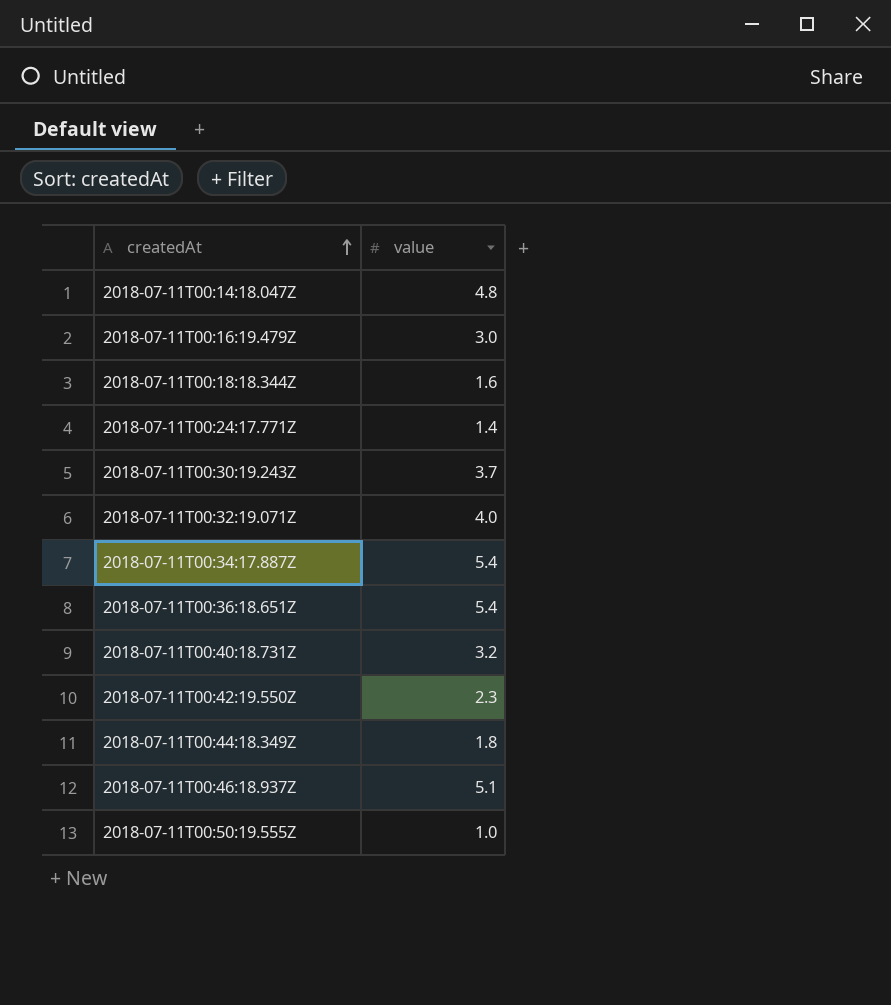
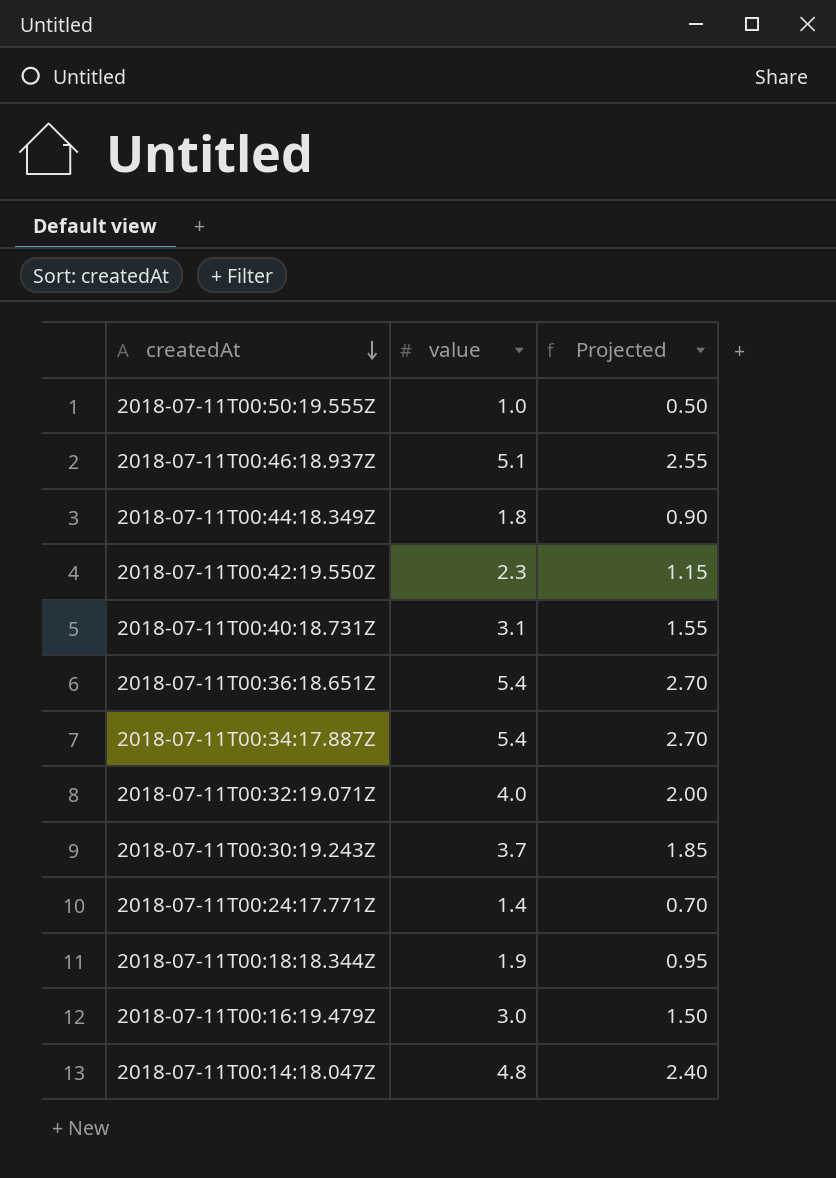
row order: createdAt ascending -> createdAt descending
column Projected | formula: none -> [value] * 0.5
2018-07-11T00:40:18.731Z | value: 3.2 -> 3.1
2018-07-11T00:18:18.344Z | value: 1.6 -> 1.9

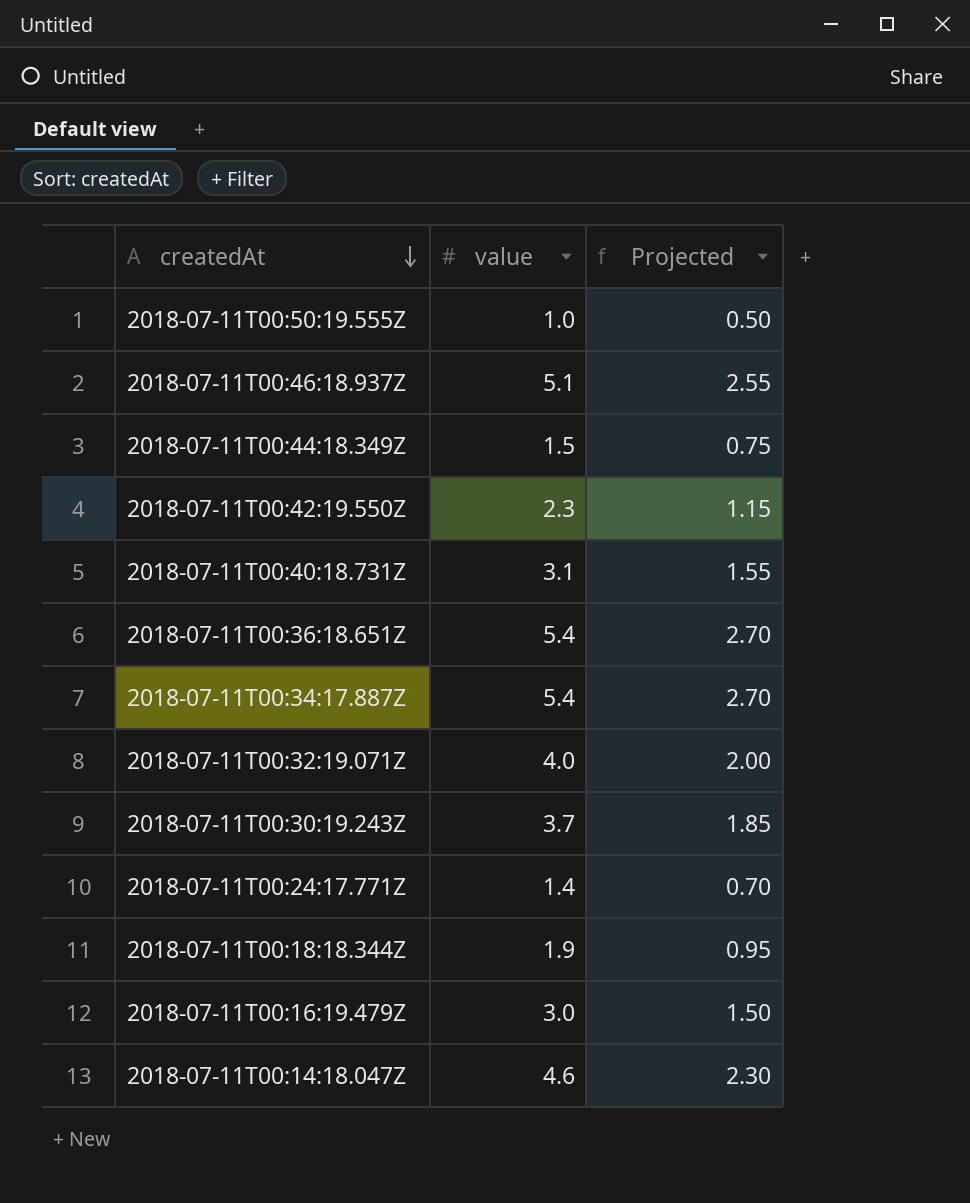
2018-07-11T00:44:18.349Z | value: 1.8 -> 1.5
2018-07-11T00:44:18.349Z | Projected: 0.90 -> 0.75
2018-07-11T00:14:18.047Z | value: 4.8 -> 4.6
2018-07-11T00:14:18.047Z | Projected: 2.40 -> 2.30

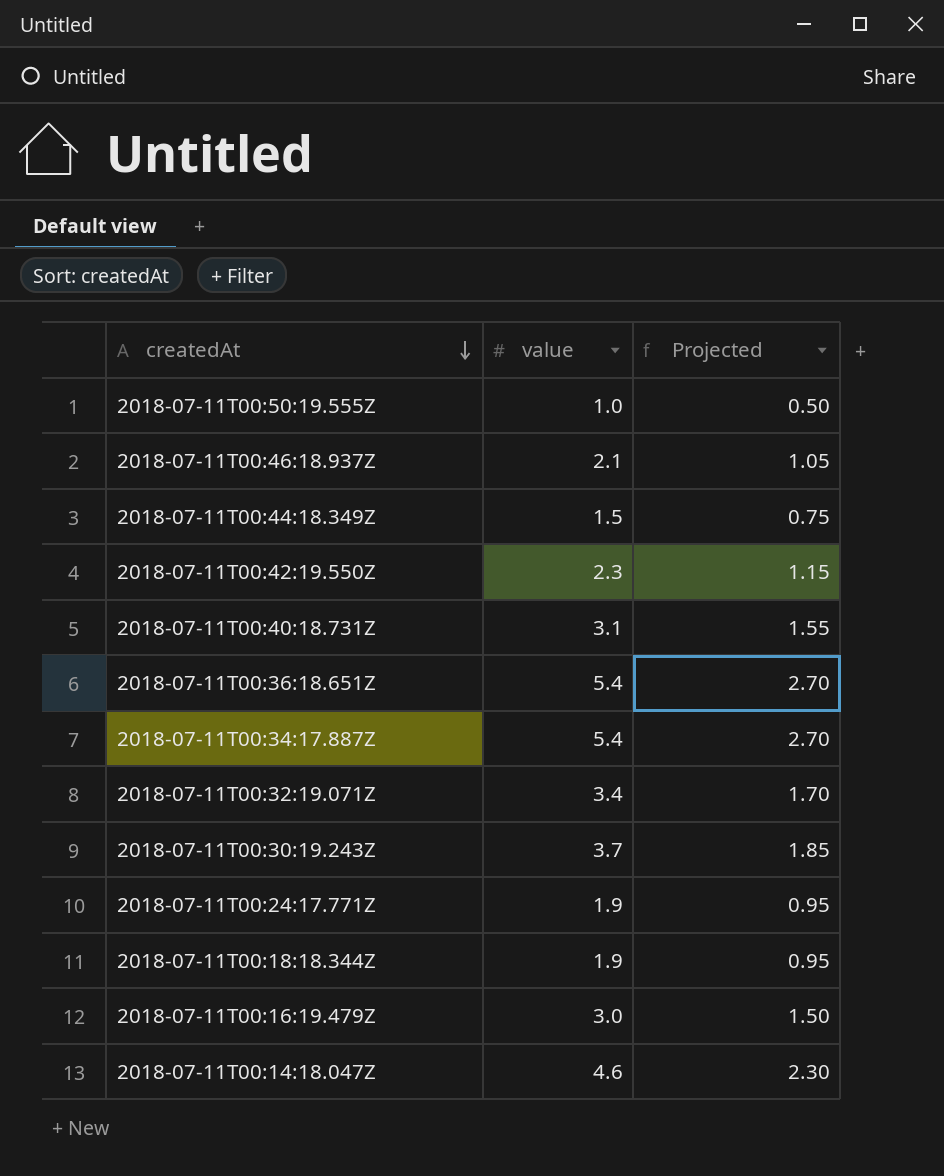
2018-07-11T00:46:18.937Z | value: 5.1 -> 2.1
2018-07-11T00:46:18.937Z | Projected: 2.55 -> 1.05
2018-07-11T00:32:19.071Z | value: 4.0 -> 3.4
2018-07-11T00:32:19.071Z | Projected: 2.00 -> 1.70
2018-07-11T00:24:17.771Z | value: 1.4 -> 1.9
2018-07-11T00:24:17.771Z | Projected: 0.70 -> 0.95

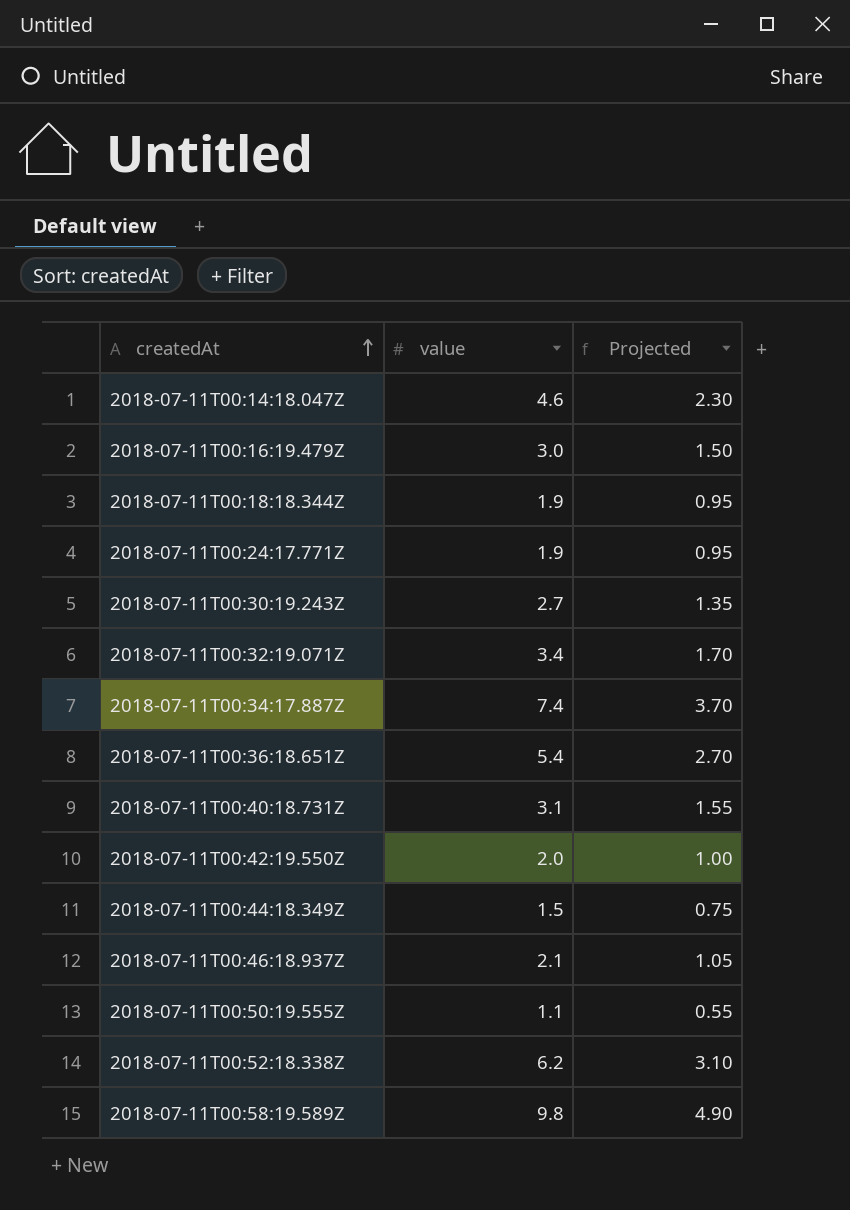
row order: createdAt descending -> createdAt ascending
2018-07-11T00:30:19.243Z | value: 3.7 -> 2.7
2018-07-11T00:30:19.243Z | Projected: 1.85 -> 1.35
2018-07-11T00:34:17.887Z | value: 5.4 -> 7.4
2018-07-11T00:34:17.887Z | Projected: 2.70 -> 3.70
2018-07-11T00:42:19.550Z | value: 2.3 -> 2.0
2018-07-11T00:42:19.550Z | Projected: 1.15 -> 1.00
2018-07-11T00:50:19.555Z | value: 1.0 -> 1.1
2018-07-11T00:50:19.555Z | Projected: 0.50 -> 0.55
row 2018-07-11T00:52:18.338Z: none -> 6.2 | 3.10
row 2018-07-11T00:58:19.589Z: none -> 9.8 | 4.90

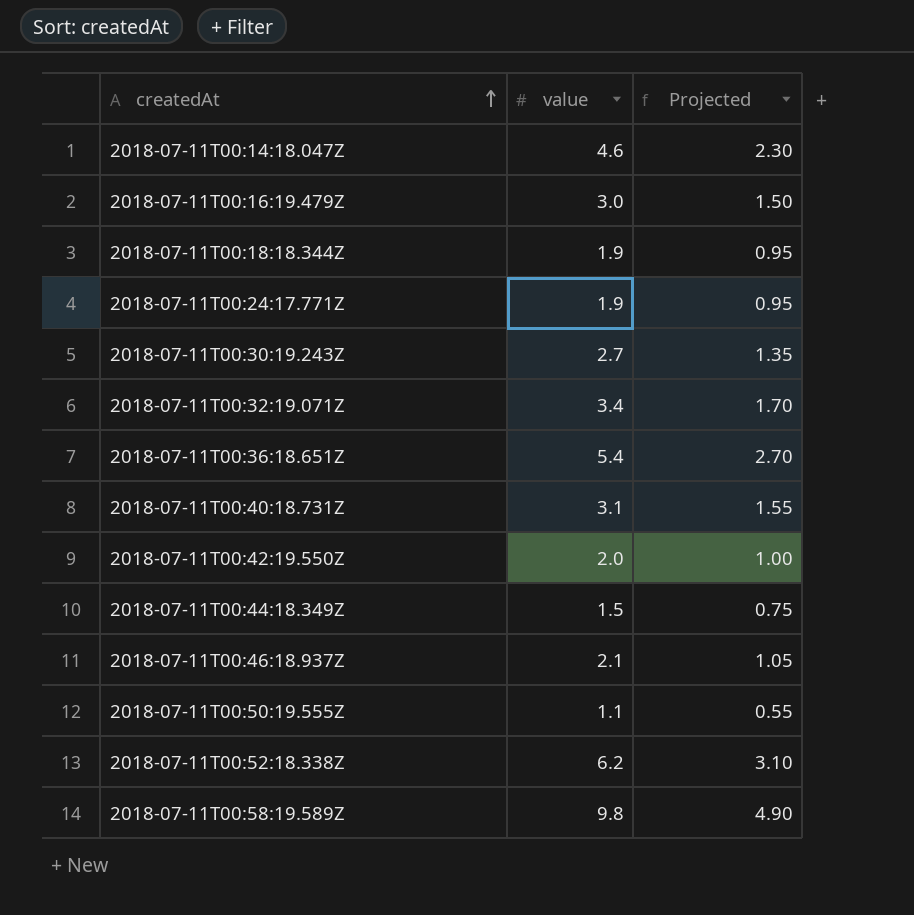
row 2018-07-11T00:34:17.887Z: 7.4 | 3.70 -> none

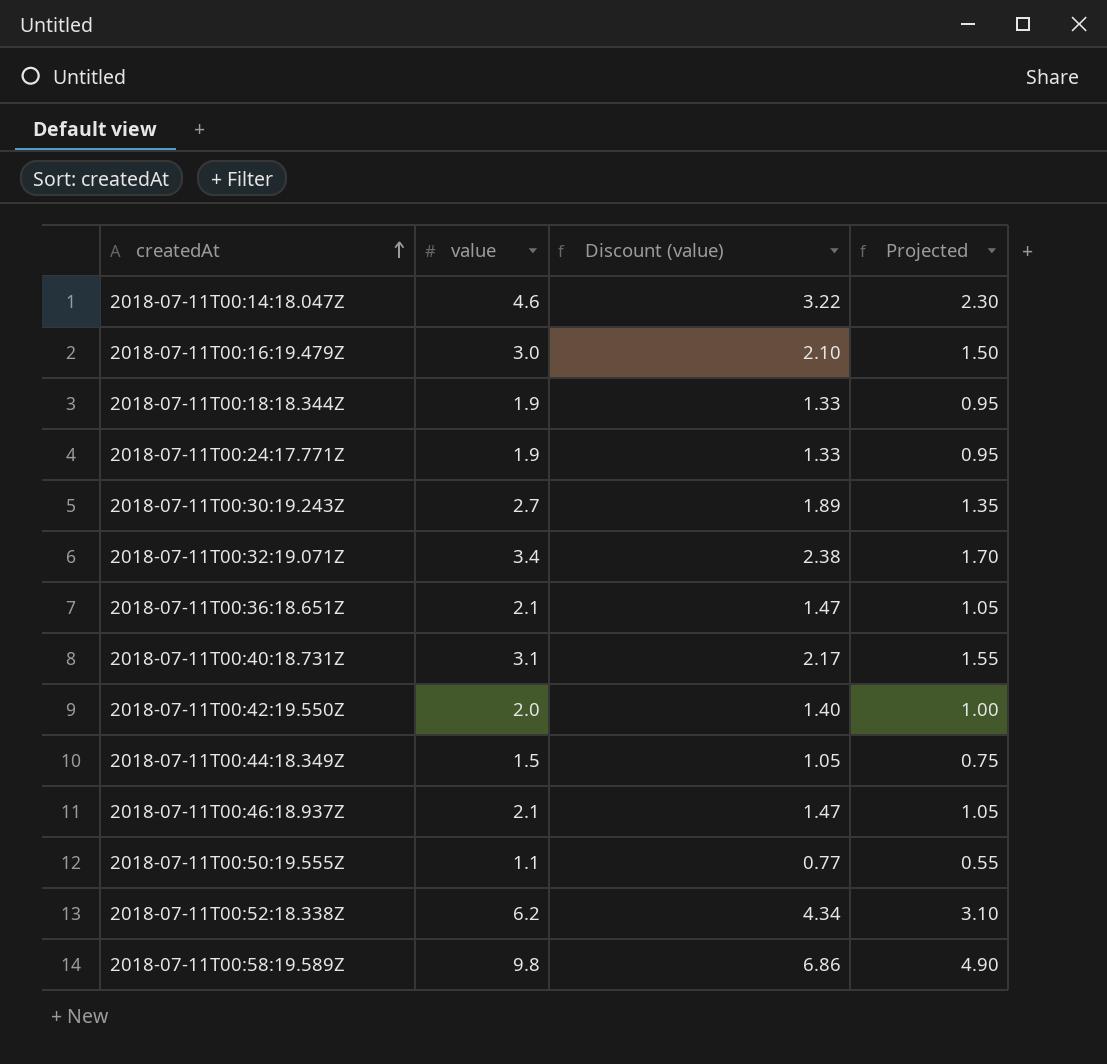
column Discount (value) | formula: none -> [value] * 0.7
2018-07-11T00:36:18.651Z | value: 5.4 -> 2.1
2018-07-11T00:36:18.651Z | Projected: 2.70 -> 1.05

